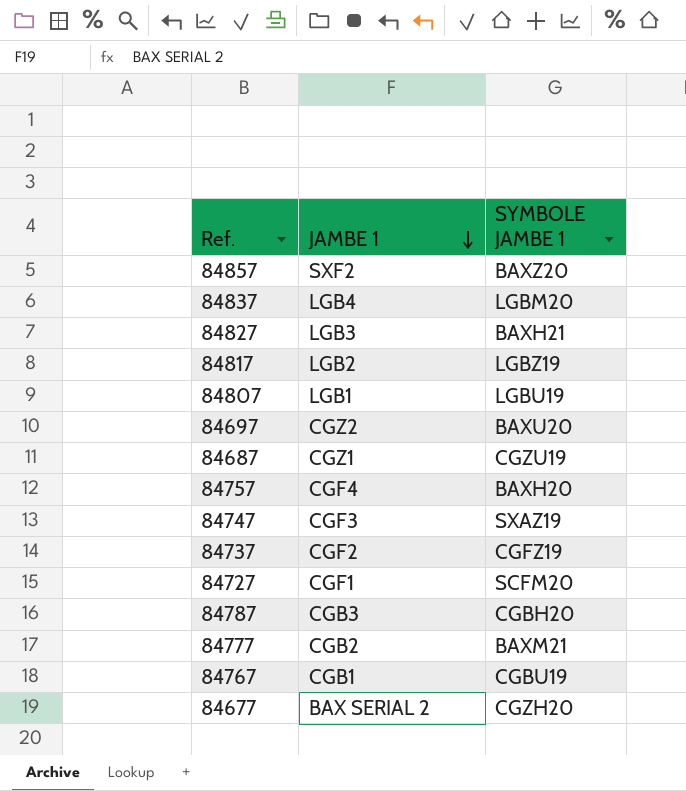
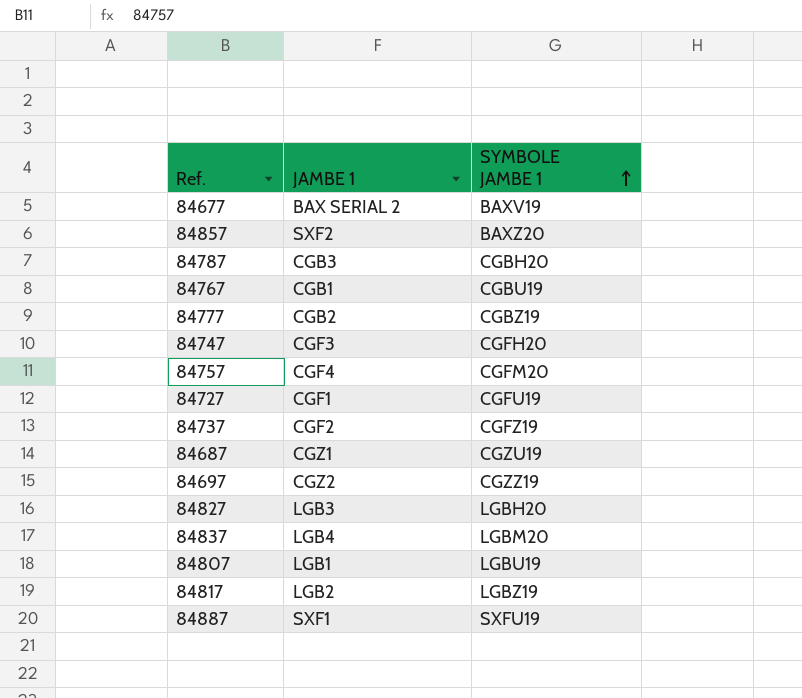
row order: JAMBE 1 descending -> SYMBOLE JAMBE 1 ascending
84677 | SYMBOLE JAMBE 1: CGZH20 -> BAXV19
84777 | SYMBOLE JAMBE 1: BAXM21 -> CGBZ19
84747 | SYMBOLE JAMBE 1: SXAZ19 -> CGFH20
84757 | SYMBOLE JAMBE 1: BAXH20 -> CGFM20
84727 | SYMBOLE JAMBE 1: SCFM20 -> CGFU19
84697 | SYMBOLE JAMBE 1: BAXU20 -> CGZZ19
84827 | SYMBOLE JAMBE 1: BAXH21 -> LGBH20
row 84887: none -> SXF1 | SXFU19

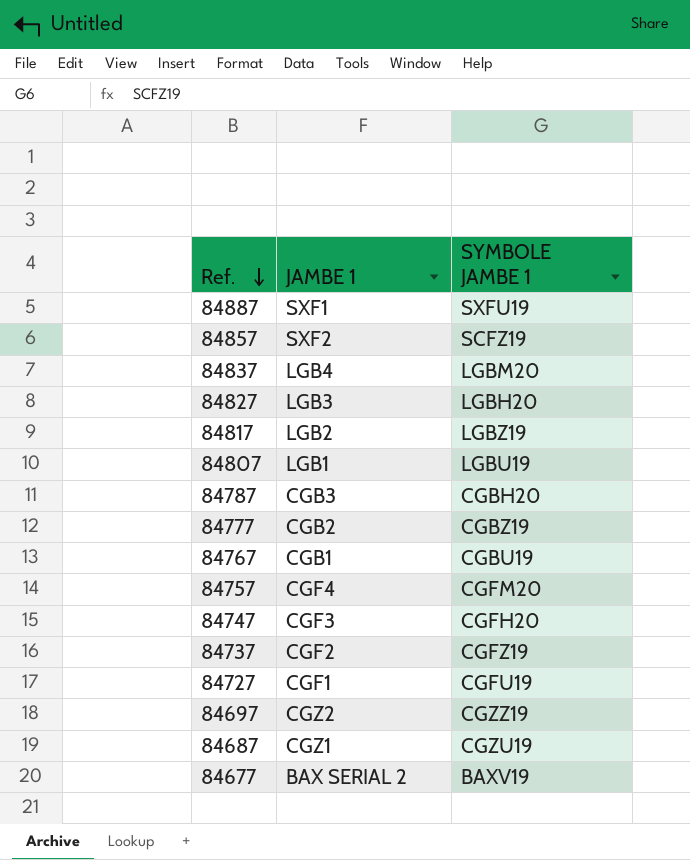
row order: SYMBOLE JAMBE 1 ascending -> Ref. descending
84857 | SYMBOLE JAMBE 1: BAXZ20 -> SCFZ19

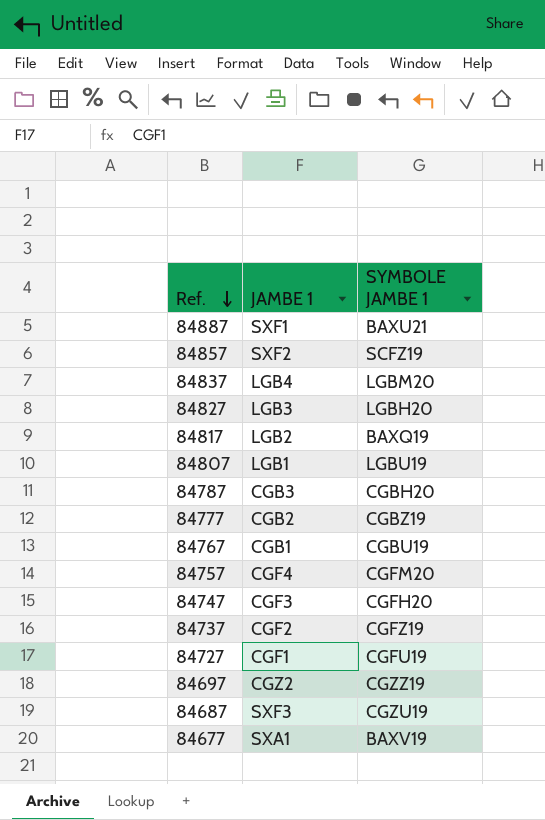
84887 | SYMBOLE JAMBE 1: SXFU19 -> BAXU21
84817 | SYMBOLE JAMBE 1: LGBZ19 -> BAXQ19
84687 | JAMBE 1: CGZ1 -> SXF3
84677 | JAMBE 1: BAX SERIAL 2 -> SXA1

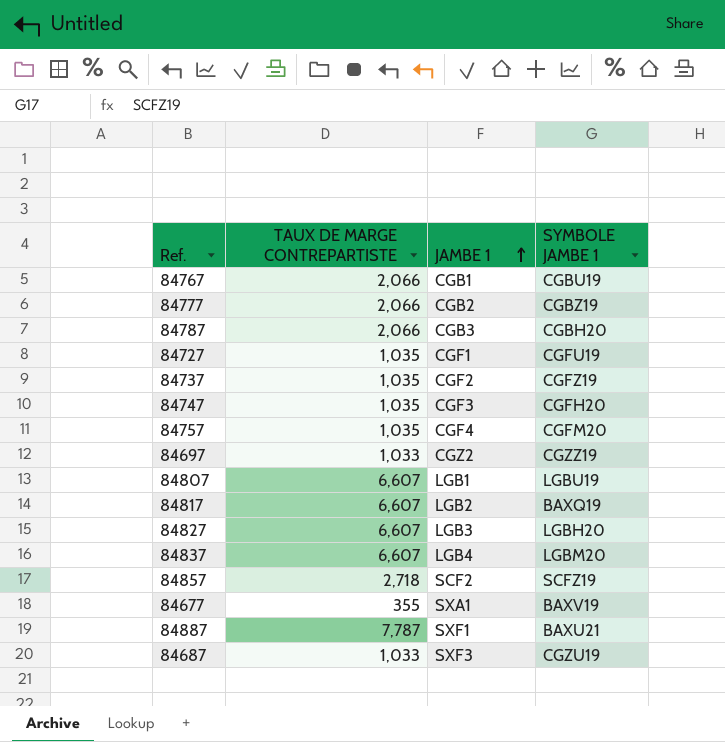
row order: Ref. descending -> JAMBE 1 ascending
column TAUX DE MARGE CONTREPARTISTE | position: none -> 2
84857 | JAMBE 1: SXF2 -> SCF2

